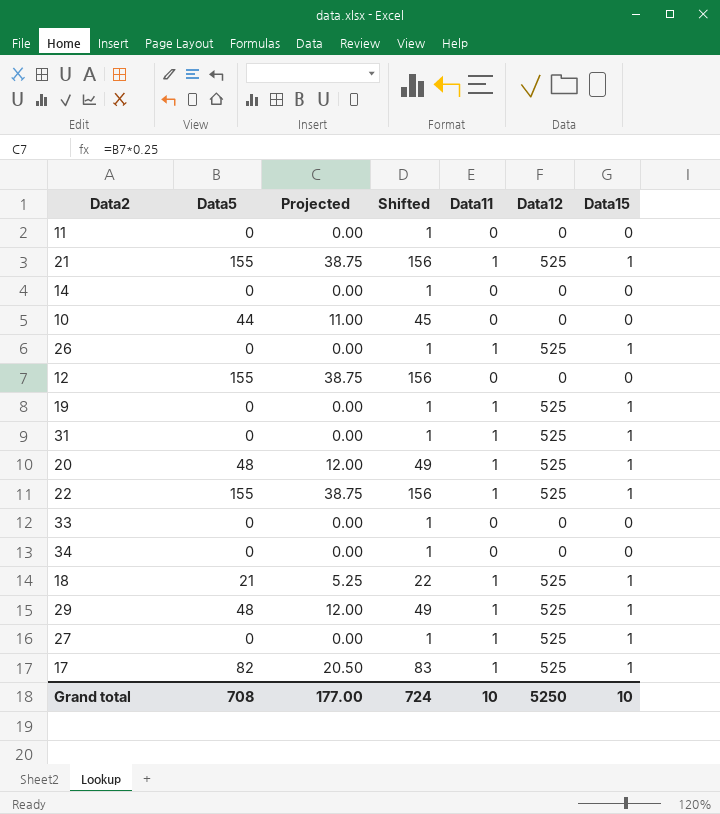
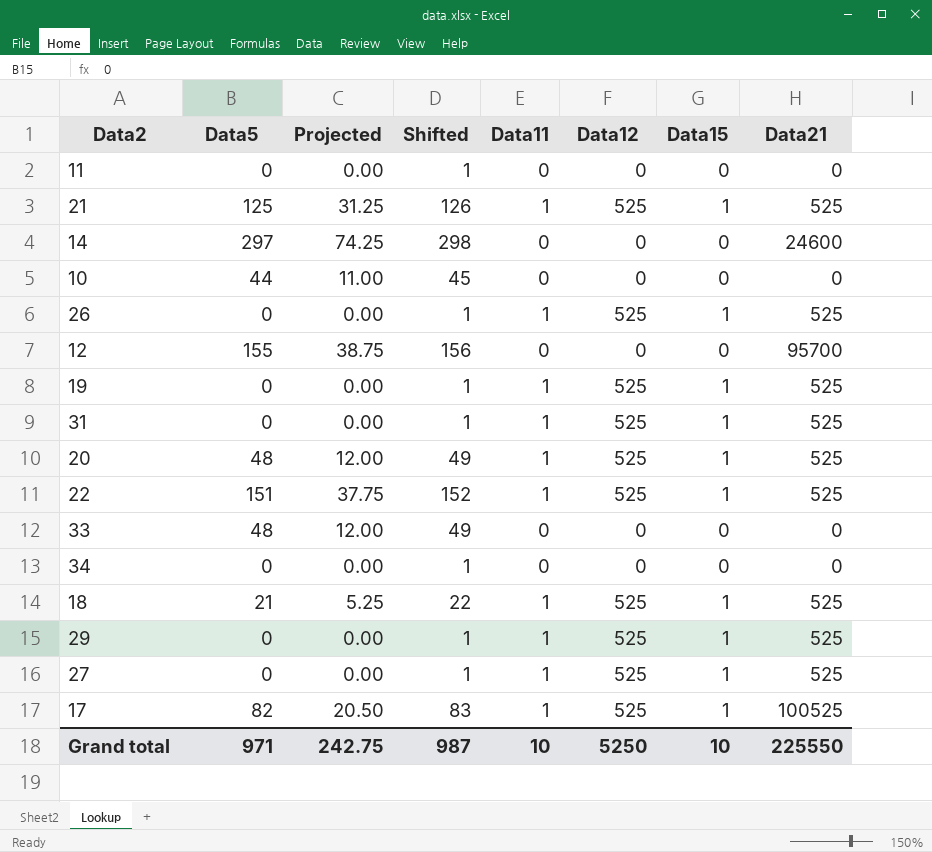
column Data21 | position: none -> 8
21 | Data5: 155 -> 125
21 | Projected: 38.75 -> 31.25
21 | Shifted: 156 -> 126
14 | Data5: 0 -> 297
14 | Projected: 0.00 -> 74.25
14 | Shifted: 1 -> 298
22 | Data5: 155 -> 151
22 | Projected: 38.75 -> 37.75
22 | Shifted: 156 -> 152
33 | Data5: 0 -> 48
33 | Projected: 0.00 -> 12.00
33 | Shifted: 1 -> 49
29 | Data5: 48 -> 0
29 | Projected: 12.00 -> 0.00
29 | Shifted: 49 -> 1
Grand total | Data5: 708 -> 971
Grand total | Projected: 177.00 -> 242.75
Grand total | Shifted: 724 -> 987

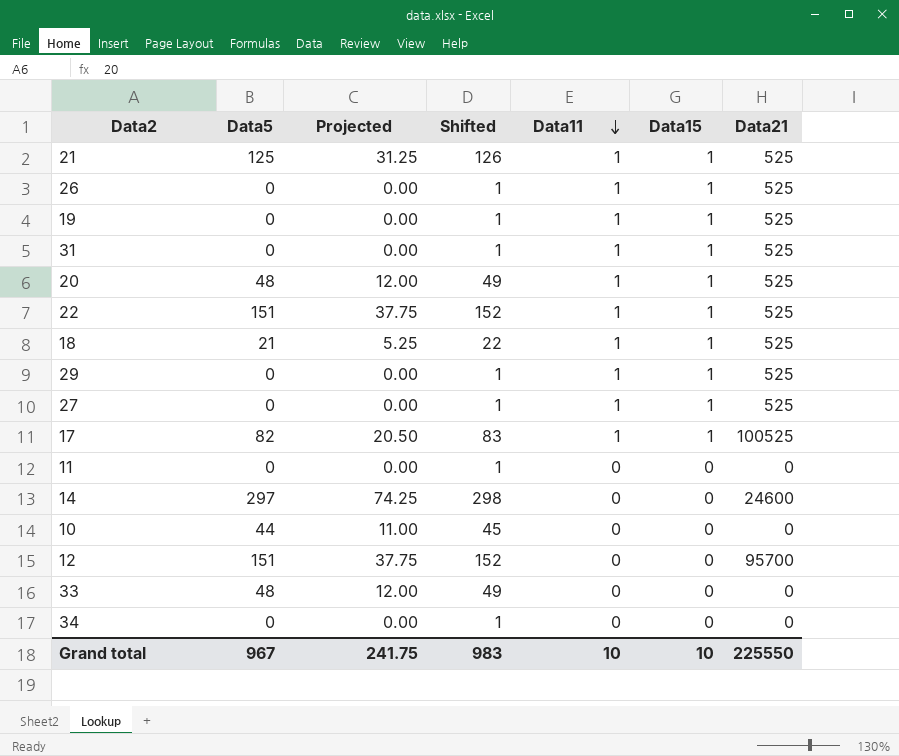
row order: none -> Data11 descending
column Data12 | position: 6 -> none
12 | Data5: 155 -> 151
12 | Projected: 38.75 -> 37.75
12 | Shifted: 156 -> 152
Grand total | Data5: 971 -> 967
Grand total | Projected: 242.75 -> 241.75
Grand total | Shifted: 987 -> 983

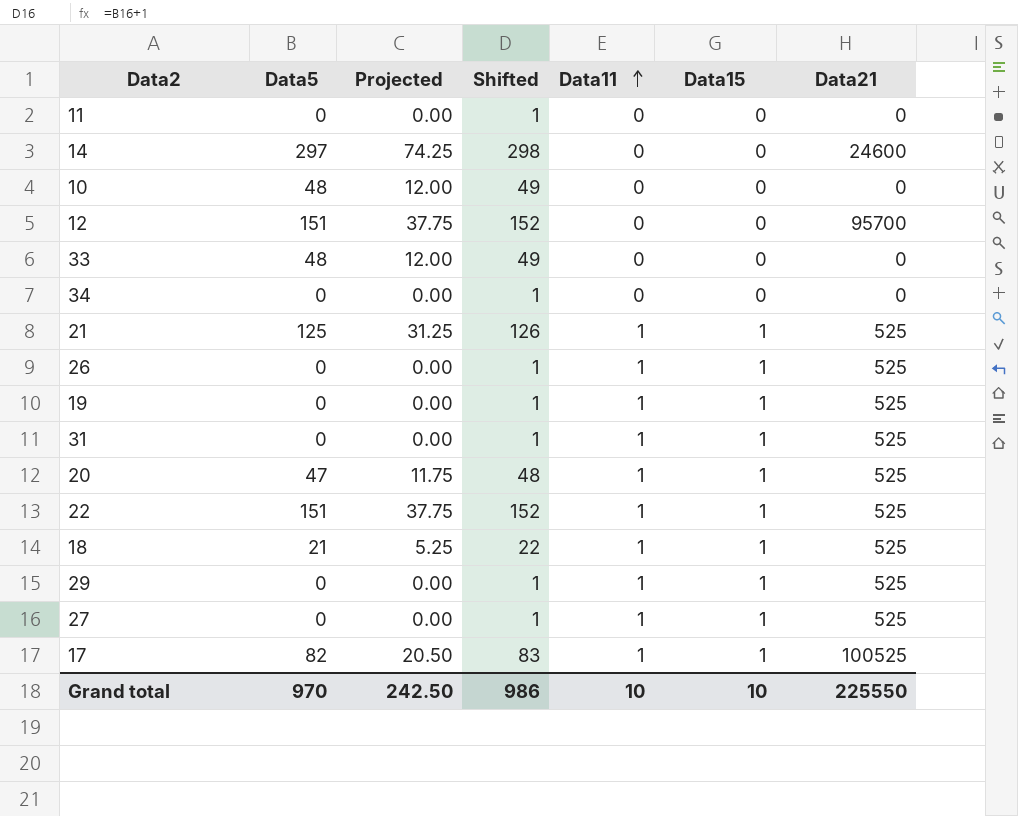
row order: Data11 descending -> Data11 ascending
10 | Data5: 44 -> 48
10 | Projected: 11.00 -> 12.00
10 | Shifted: 45 -> 49
20 | Data5: 48 -> 47
20 | Projected: 12.00 -> 11.75
20 | Shifted: 49 -> 48
Grand total | Data5: 967 -> 970
Grand total | Projected: 241.75 -> 242.50
Grand total | Shifted: 983 -> 986

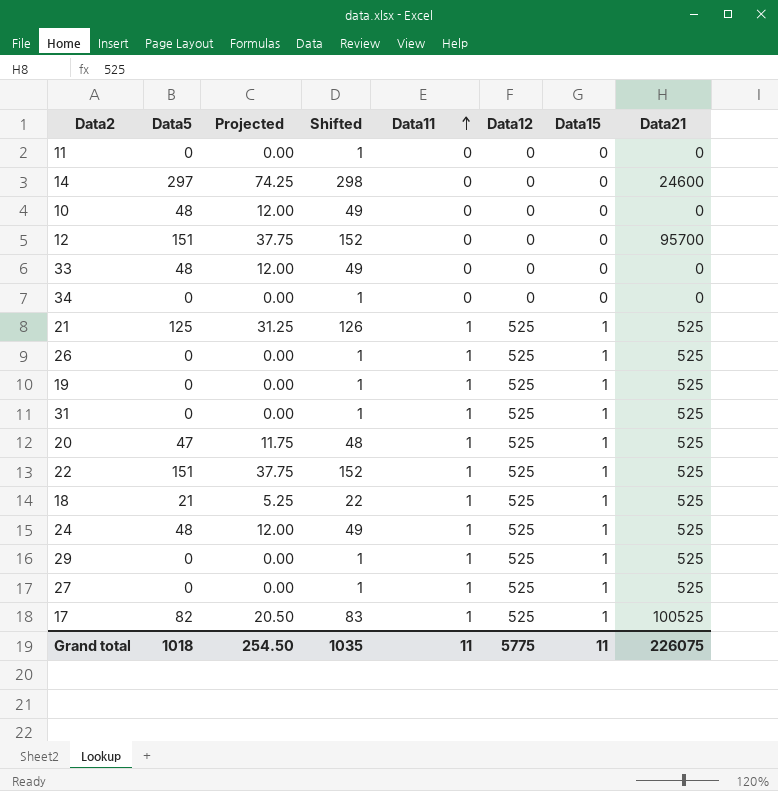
column Data12 | position: none -> 6
row 24: none -> 48 | 12.00 | 49 | 1 | 525 | 1 | 525
Grand total | Data5: 970 -> 1018
Grand total | Projected: 242.50 -> 254.50
Grand total | Shifted: 986 -> 1035
Grand total | Data11: 10 -> 11
Grand total | Data15: 10 -> 11
Grand total | Data21: 225550 -> 226075

